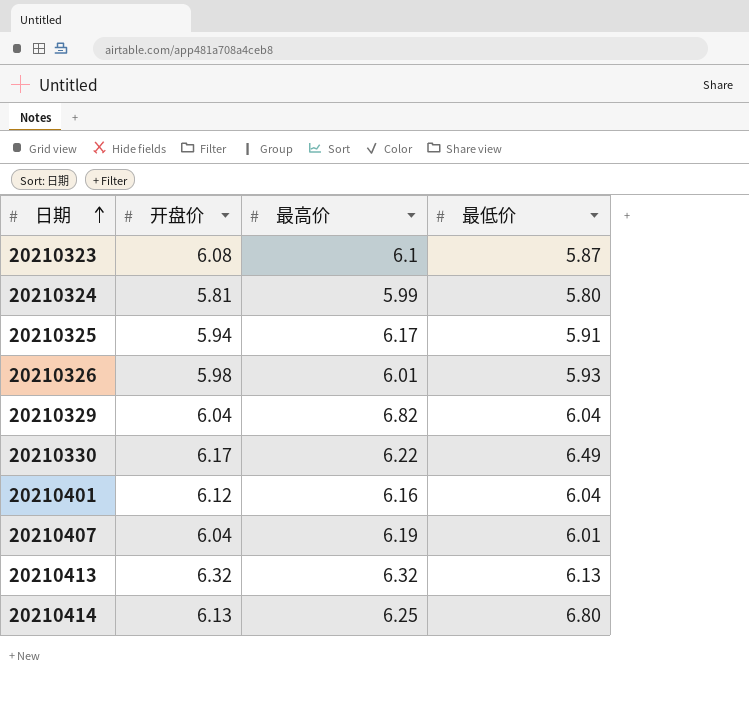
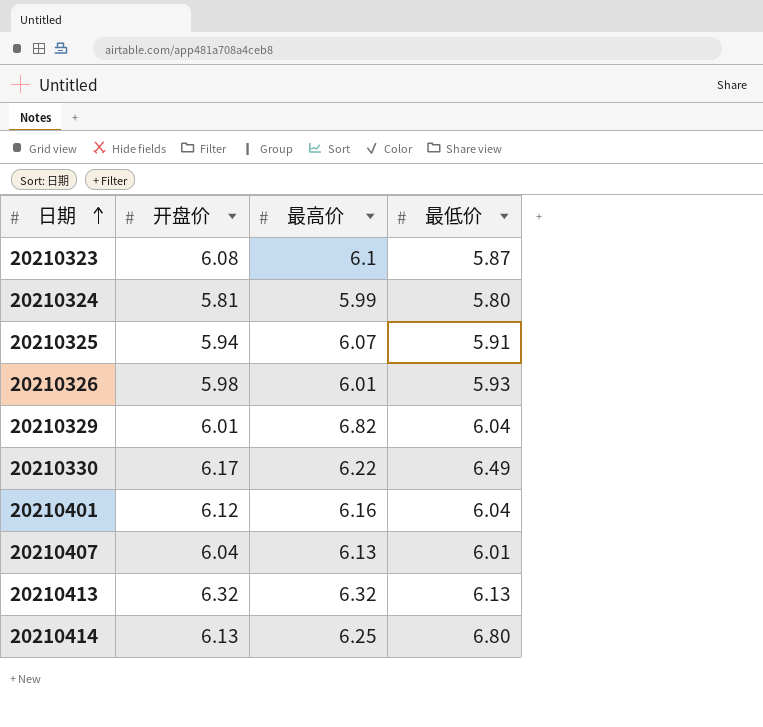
20210325 | 最高价: 6.17 -> 6.07
20210329 | 开盘价: 6.04 -> 6.01
20210407 | 最高价: 6.19 -> 6.13

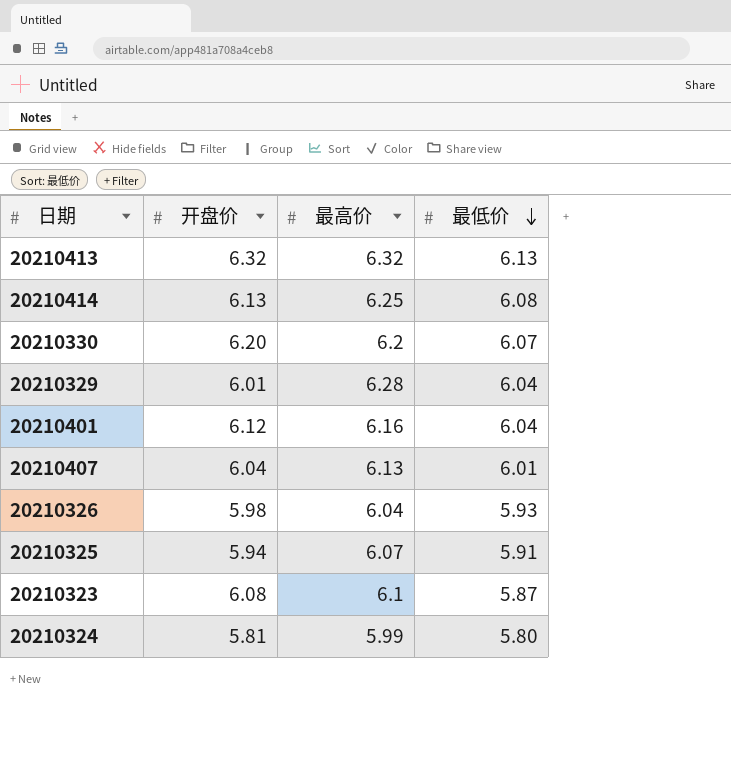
row order: 日期 ascending -> 最低价 descending
20210414 | 最低价: 6.80 -> 6.08
20210330 | 开盘价: 6.17 -> 6.20
20210330 | 最高价: 6.22 -> 6.2
20210330 | 最低价: 6.49 -> 6.07
20210329 | 最高价: 6.82 -> 6.28
20210326 | 最高价: 6.01 -> 6.04

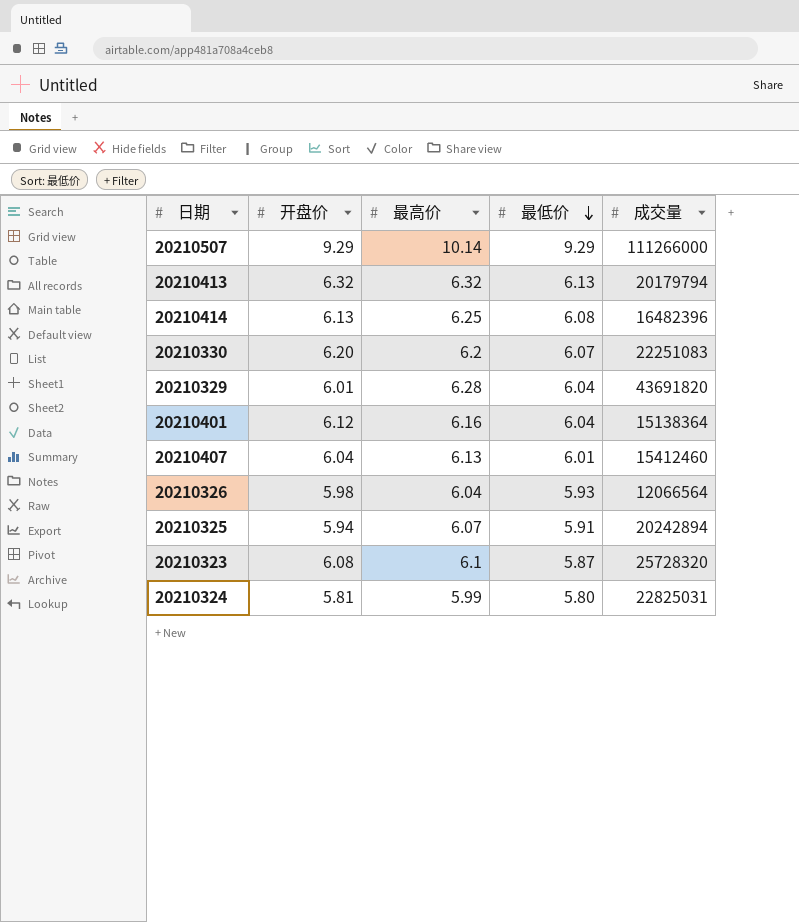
column 成交量 | position: none -> 5
row 20210507: none -> 9.29 | 10.14 | 9.29 | 111266000

